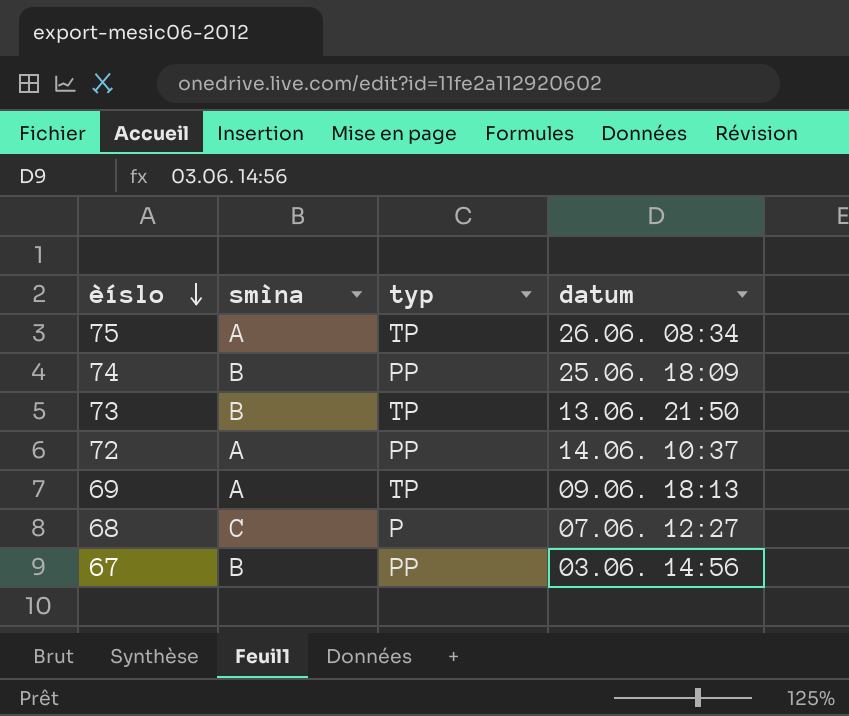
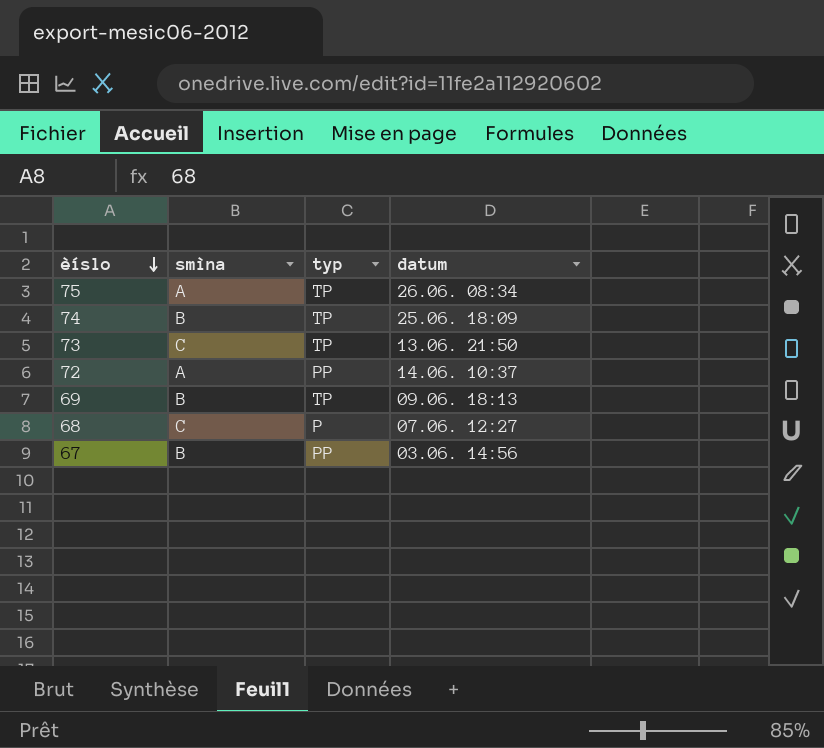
74 | typ: PP -> TP
73 | smìna: B -> C
69 | smìna: A -> B

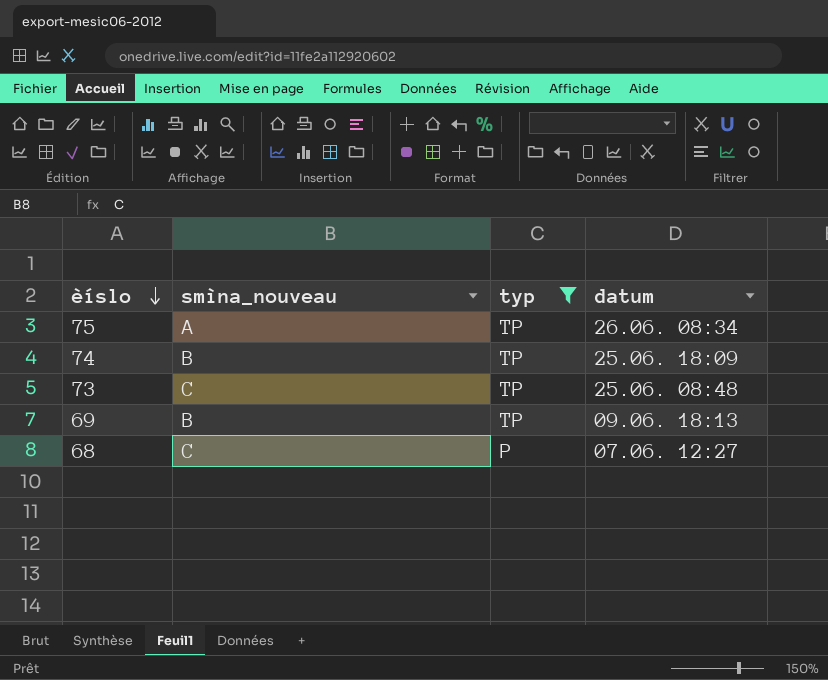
filter: none -> typ != PP
column name: smìna -> smìna_nouveau
73 | datum: 13.06. 21:50 -> 25.06. 08:48

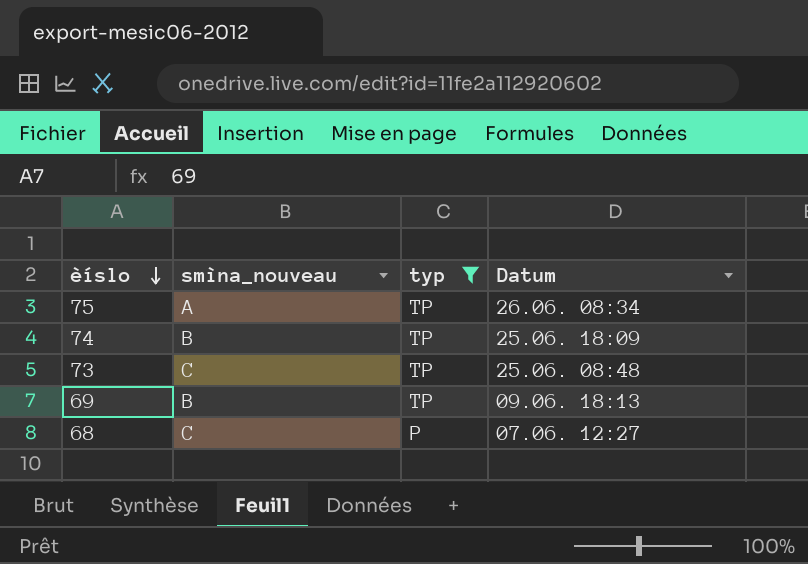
column name: datum -> Datum

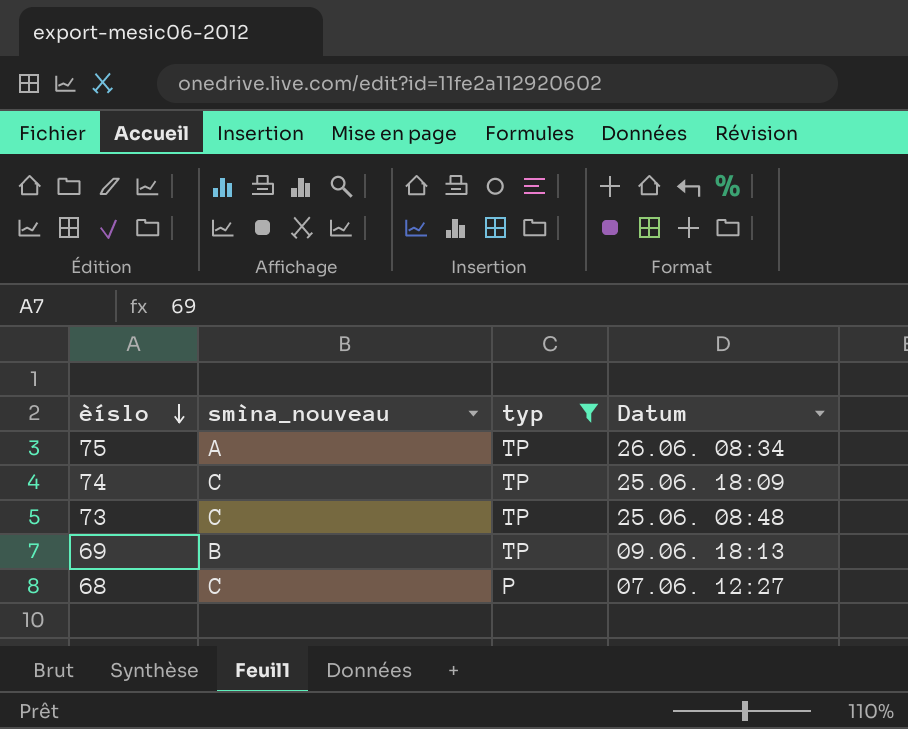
74 | smìna_nouveau: B -> C

